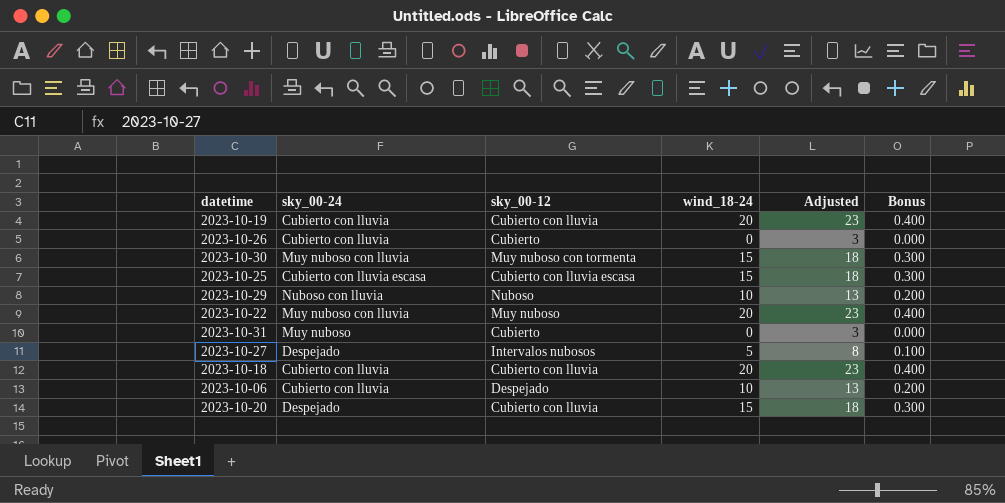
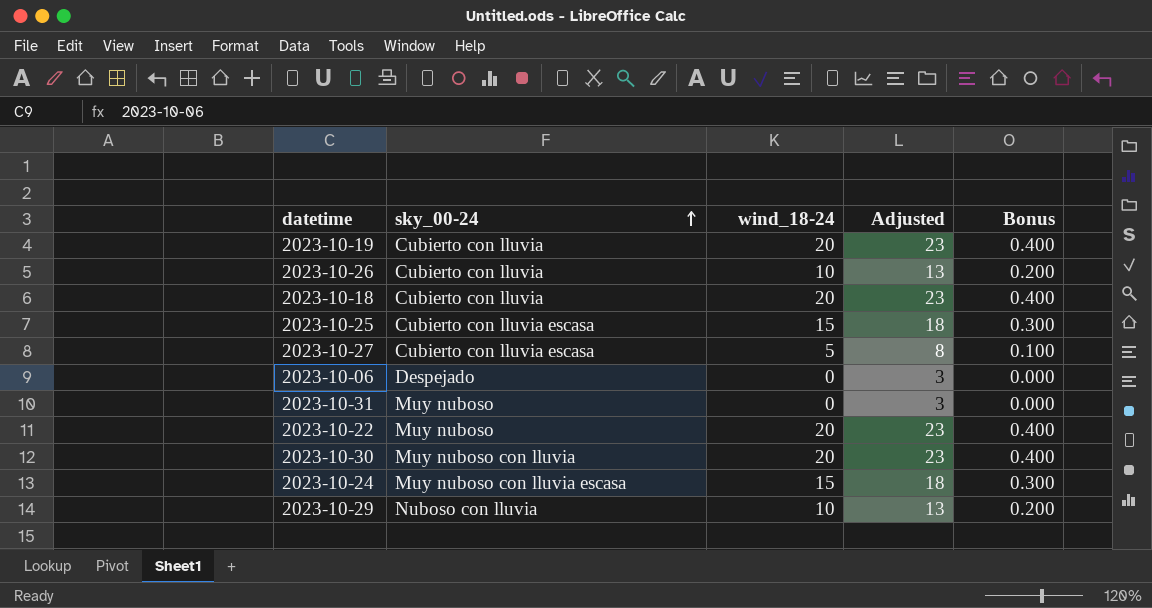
row order: none -> sky_00-24 ascending
column sky_00-12 | position: 3 -> none
row 2023-10-20: Despejado | Cubierto con lluvia | 15 | 18 | 0.300 -> none
2023-10-26 | wind_18-24: 0 -> 10
2023-10-26 | Adjusted: 3 -> 13
2023-10-26 | Bonus: 0.000 -> 0.200
2023-10-27 | sky_00-24: Despejado -> Cubierto con lluvia escasa
2023-10-06 | sky_00-24: Cubierto con lluvia -> Despejado
2023-10-06 | wind_18-24: 10 -> 0
2023-10-06 | Adjusted: 13 -> 3
2023-10-06 | Bonus: 0.200 -> 0.000
2023-10-22 | sky_00-24: Muy nuboso con lluvia -> Muy nuboso
2023-10-30 | wind_18-24: 15 -> 20
2023-10-30 | Adjusted: 18 -> 23
2023-10-30 | Bonus: 0.300 -> 0.400
row 2023-10-24: none -> Muy nuboso con lluvia escasa | 15 | 18 | 0.300

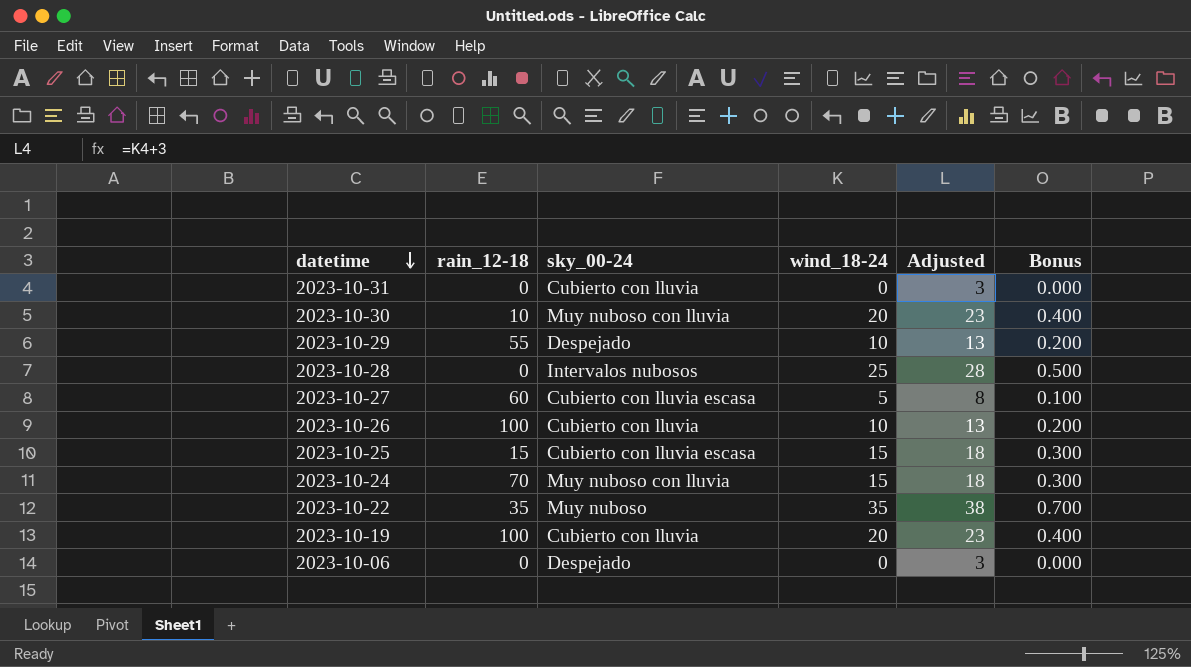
row order: sky_00-24 ascending -> datetime descending
column rain_12-18 | position: none -> 2
row 2023-10-18: Cubierto con lluvia | 20 | 23 | 0.400 -> none
2023-10-31 | sky_00-24: Muy nuboso -> Cubierto con lluvia
2023-10-29 | sky_00-24: Nuboso con lluvia -> Despejado
row 2023-10-28: none -> 0 | Intervalos nubosos | 25 | 28 | 0.500
2023-10-24 | sky_00-24: Muy nuboso con lluvia escasa -> Muy nuboso con lluvia
2023-10-22 | wind_18-24: 20 -> 35
2023-10-22 | Adjusted: 23 -> 38
2023-10-22 | Bonus: 0.400 -> 0.700

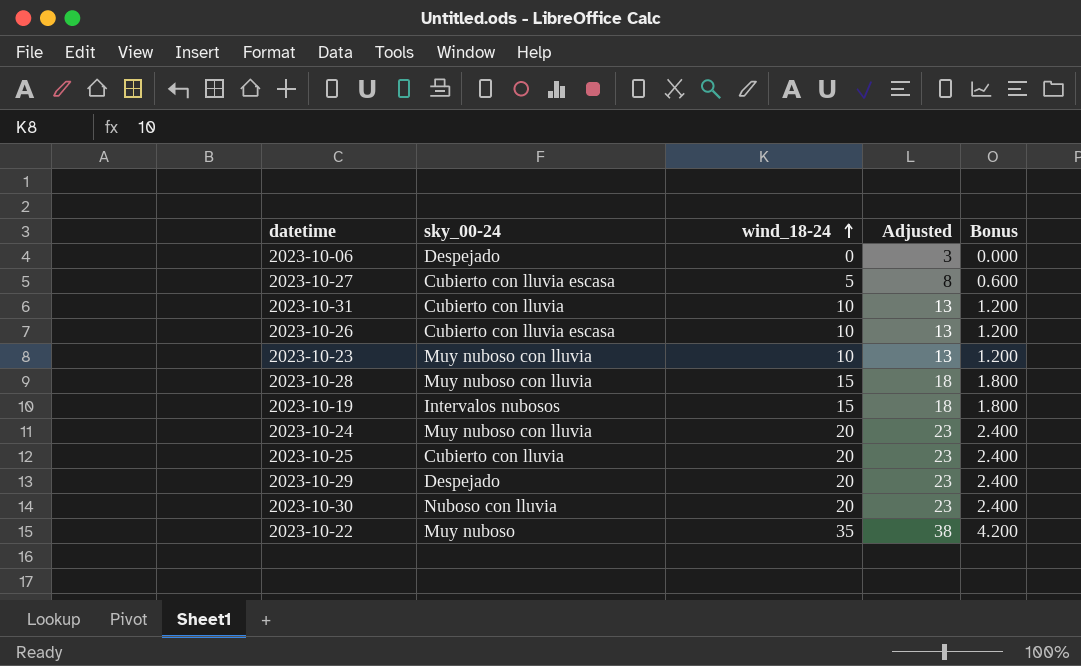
row order: datetime descending -> wind_18-24 ascending
column rain_12-18 | position: 2 -> none
column Bonus | formula: [wind_18-24] * 0.02 -> [wind_18-24] * 0.12
2023-10-31 | wind_18-24: 0 -> 10
2023-10-31 | Adjusted: 3 -> 13
2023-10-26 | sky_00-24: Cubierto con lluvia -> Cubierto con lluvia escasa
row 2023-10-23: none -> Muy nuboso con lluvia | 10 | 13 | 1.200
2023-10-28 | sky_00-24: Intervalos nubosos -> Muy nuboso con lluvia
2023-10-28 | wind_18-24: 25 -> 15
2023-10-28 | Adjusted: 28 -> 18
2023-10-19 | sky_00-24: Cubierto con lluvia -> Intervalos nubosos
2023-10-19 | wind_18-24: 20 -> 15
2023-10-19 | Adjusted: 23 -> 18
2023-10-24 | wind_18-24: 15 -> 20
2023-10-24 | Adjusted: 18 -> 23
2023-10-25 | sky_00-24: Cubierto con lluvia escasa -> Cubierto con lluvia
2023-10-25 | wind_18-24: 15 -> 20
2023-10-25 | Adjusted: 18 -> 23
2023-10-29 | wind_18-24: 10 -> 20
2023-10-29 | Adjusted: 13 -> 23
2023-10-30 | sky_00-24: Muy nuboso con lluvia -> Nuboso con lluvia

